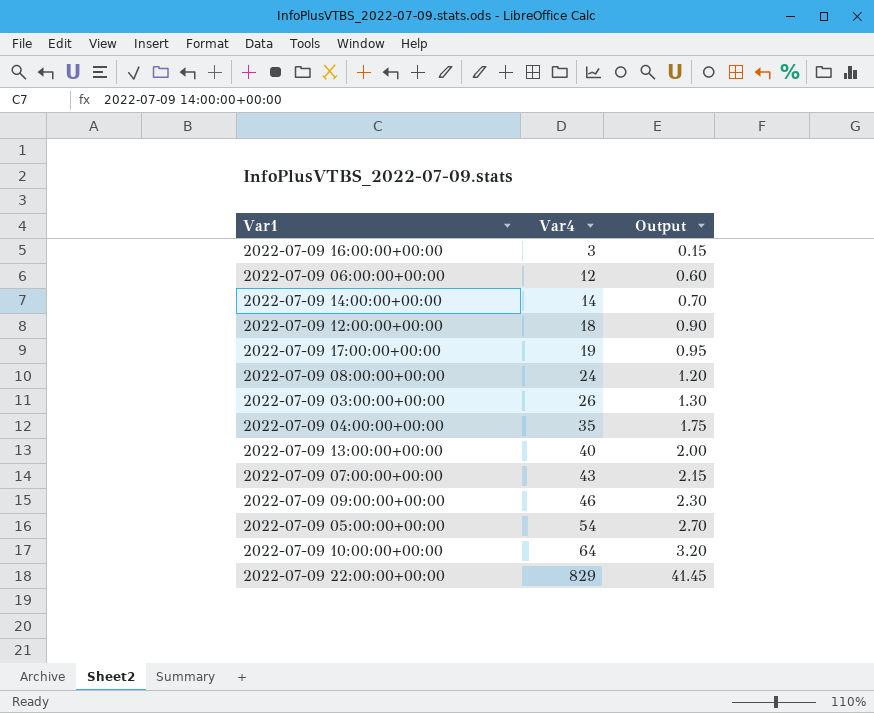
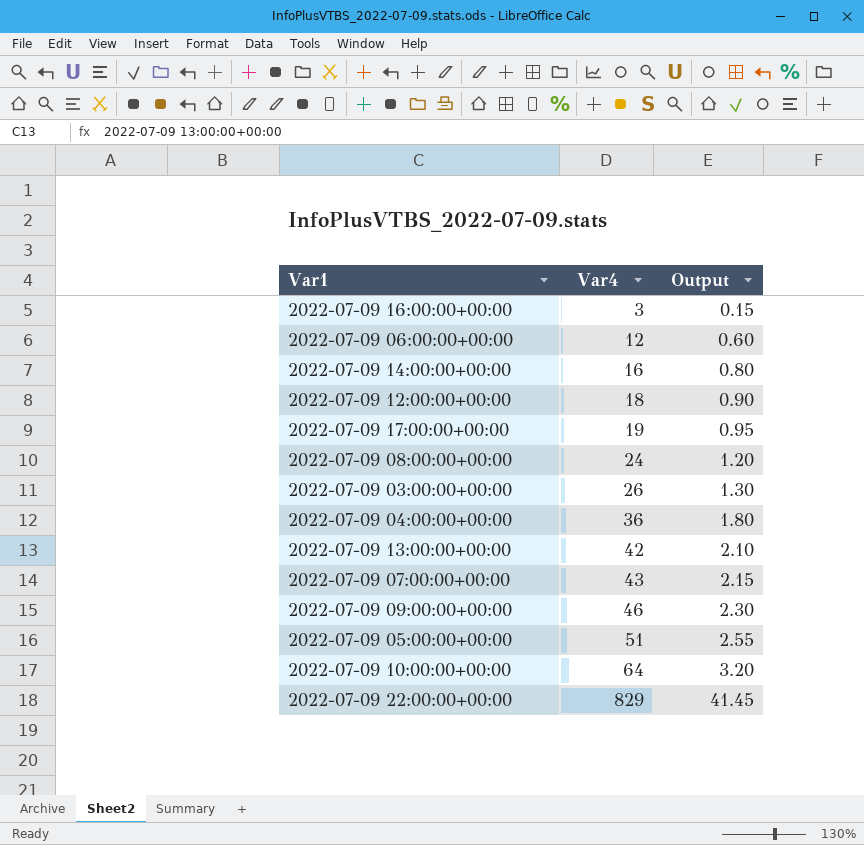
2022-07-09 14:00:00+00:00 | Var4: 14 -> 16
2022-07-09 14:00:00+00:00 | Output: 0.70 -> 0.80
2022-07-09 04:00:00+00:00 | Var4: 35 -> 36
2022-07-09 04:00:00+00:00 | Output: 1.75 -> 1.80
2022-07-09 13:00:00+00:00 | Var4: 40 -> 42
2022-07-09 13:00:00+00:00 | Output: 2.00 -> 2.10
2022-07-09 05:00:00+00:00 | Var4: 54 -> 51
2022-07-09 05:00:00+00:00 | Output: 2.70 -> 2.55

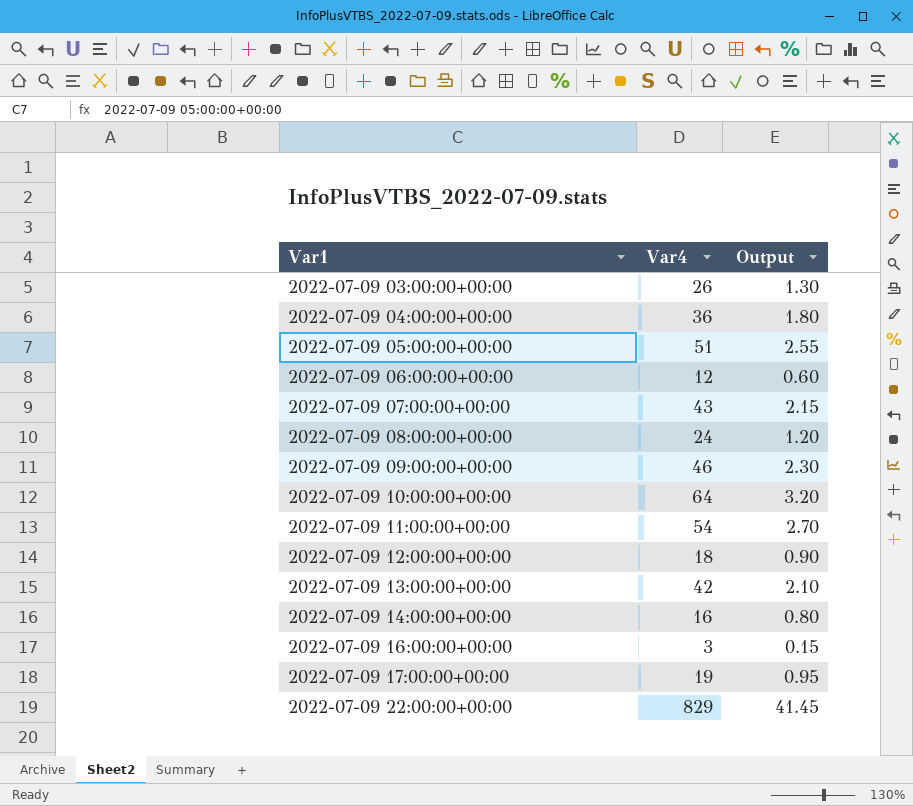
row order: Var4 ascending -> Var1 ascending
row 2022-07-09 11:00:00+00:00: none -> 54 | 2.70

